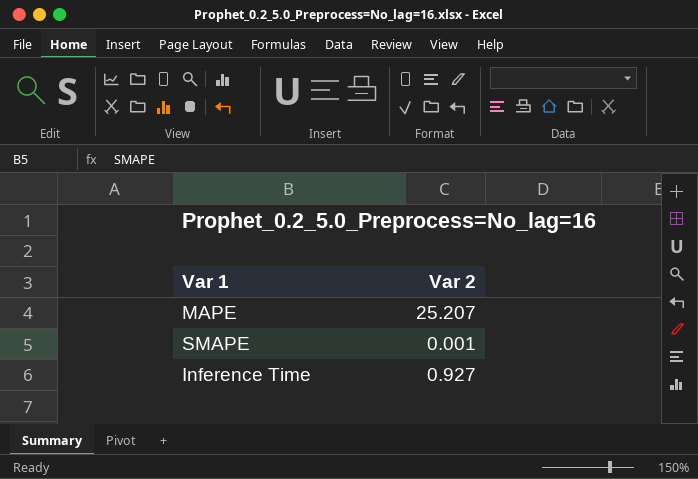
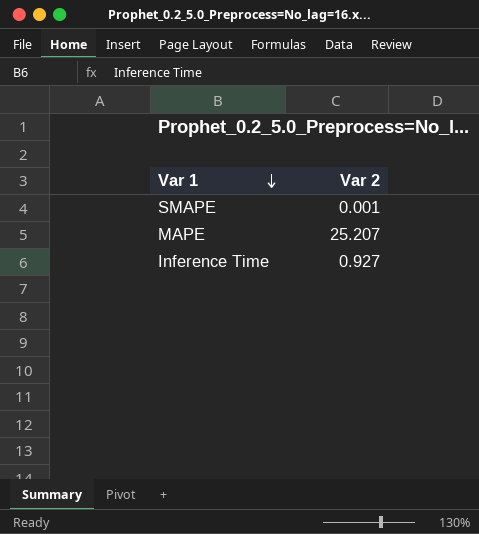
row order: none -> Var 1 descending

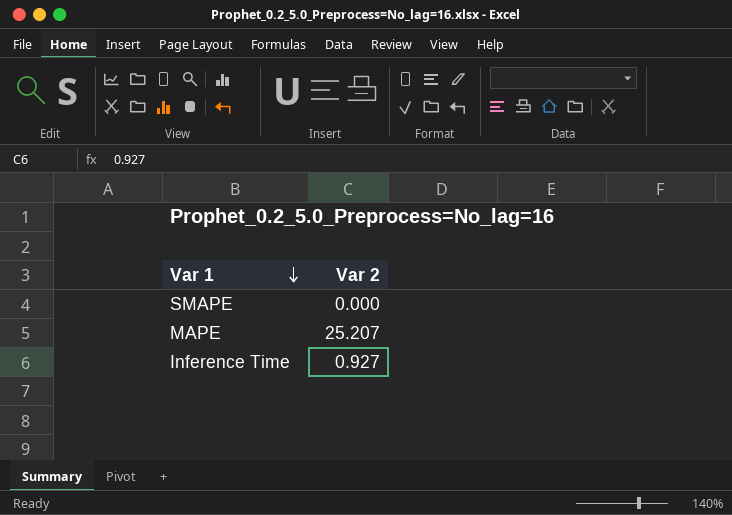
SMAPE | Var 2: 0.001 -> 0.000

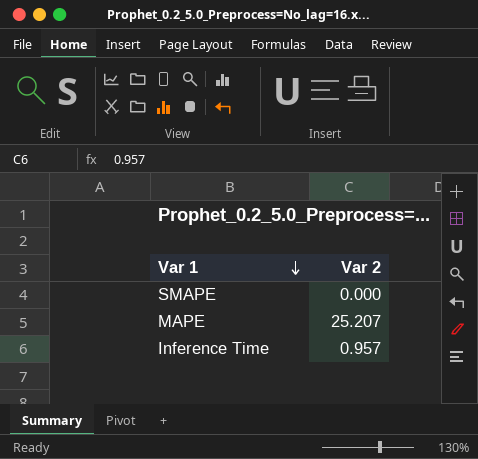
Inference Time | Var 2: 0.927 -> 0.957

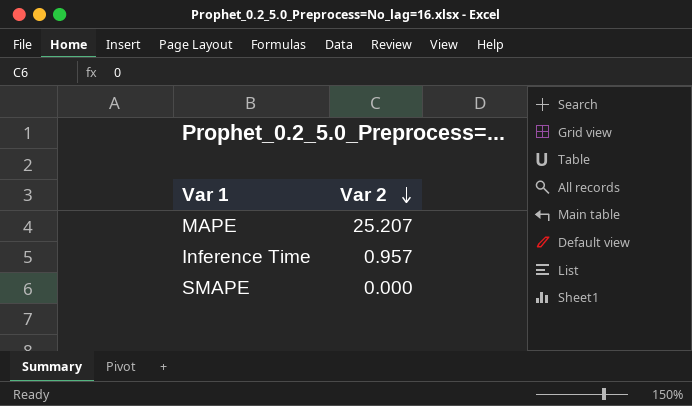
row order: Var 1 descending -> Var 2 descending

